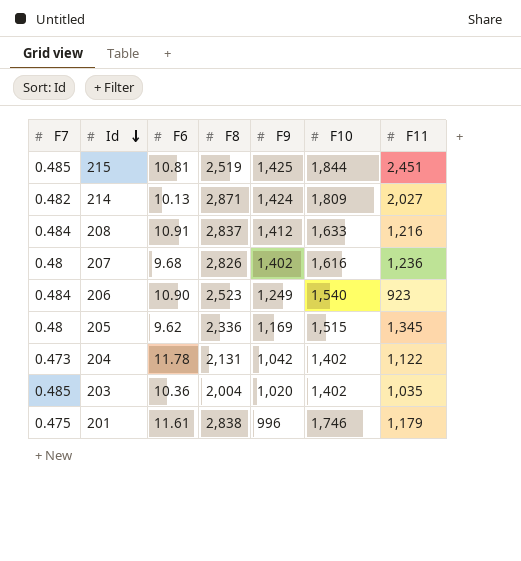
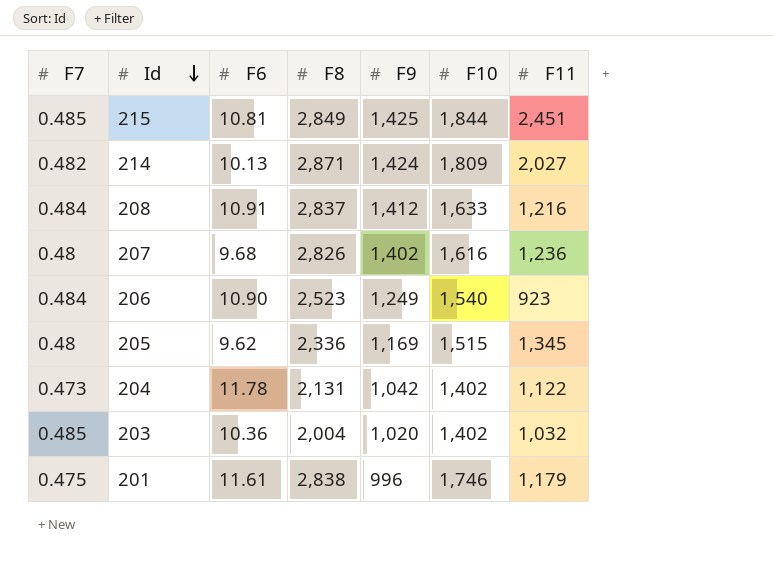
215 | F8: 2,519 -> 2,849
203 | F11: 1,035 -> 1,032

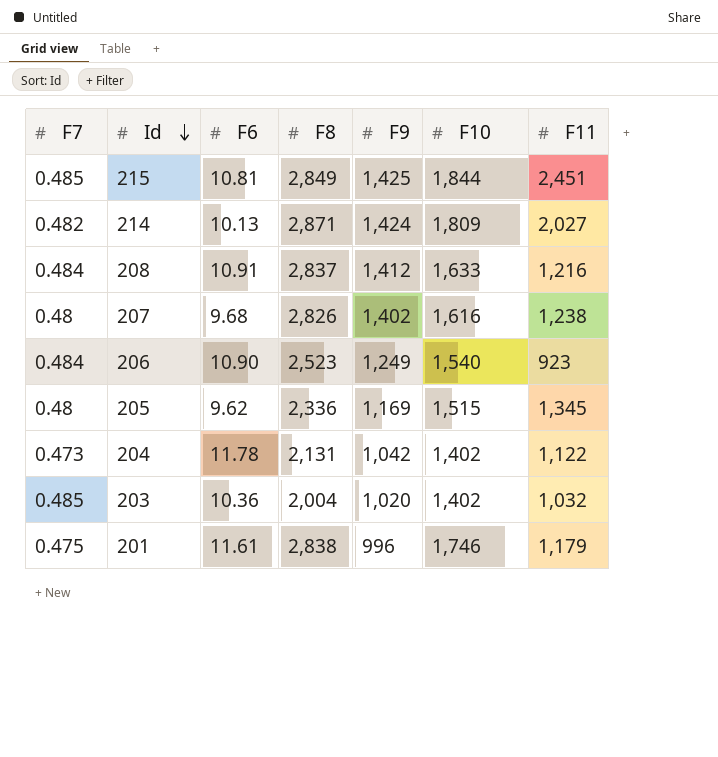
207 | F11: 1,236 -> 1,238

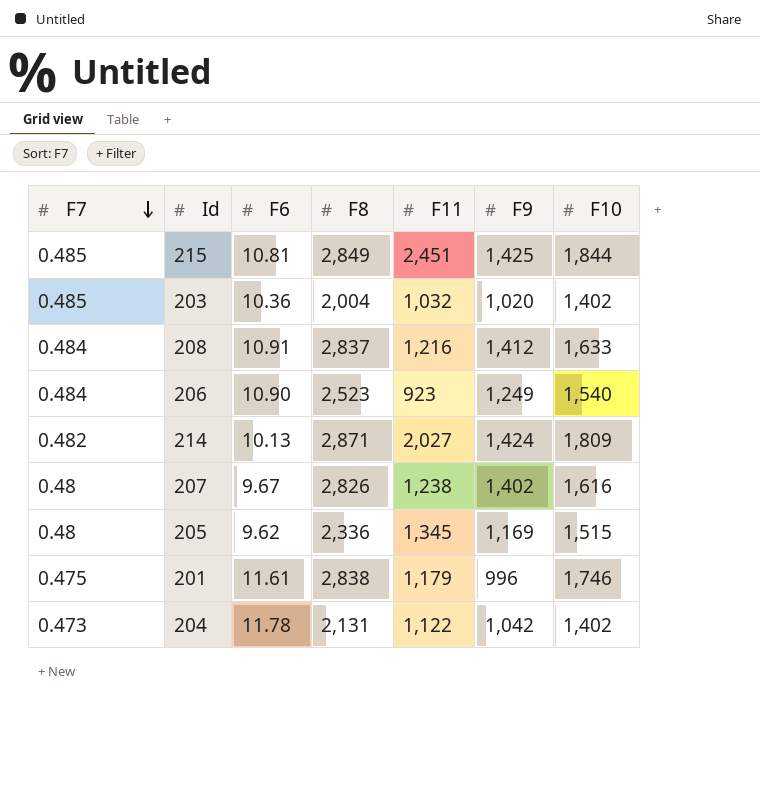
row order: Id descending -> F7 descending
column F11 | position: 7 -> 5
207 | F6: 9.68 -> 9.67

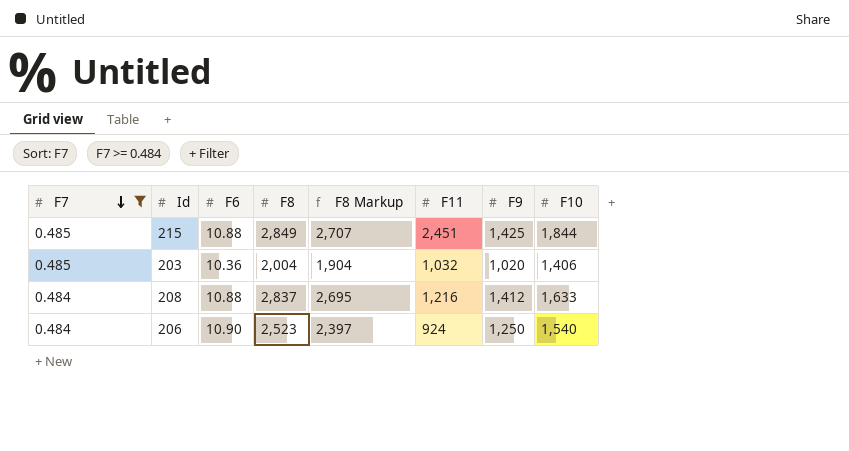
filter: none -> F7 >= 0.484
column F8 Markup | formula: none -> [F8] * 0.95
215 | F6: 10.81 -> 10.88
203 | F10: 1,402 -> 1,406
208 | F6: 10.91 -> 10.88
206 | F11: 923 -> 924
206 | F9: 1,249 -> 1,250

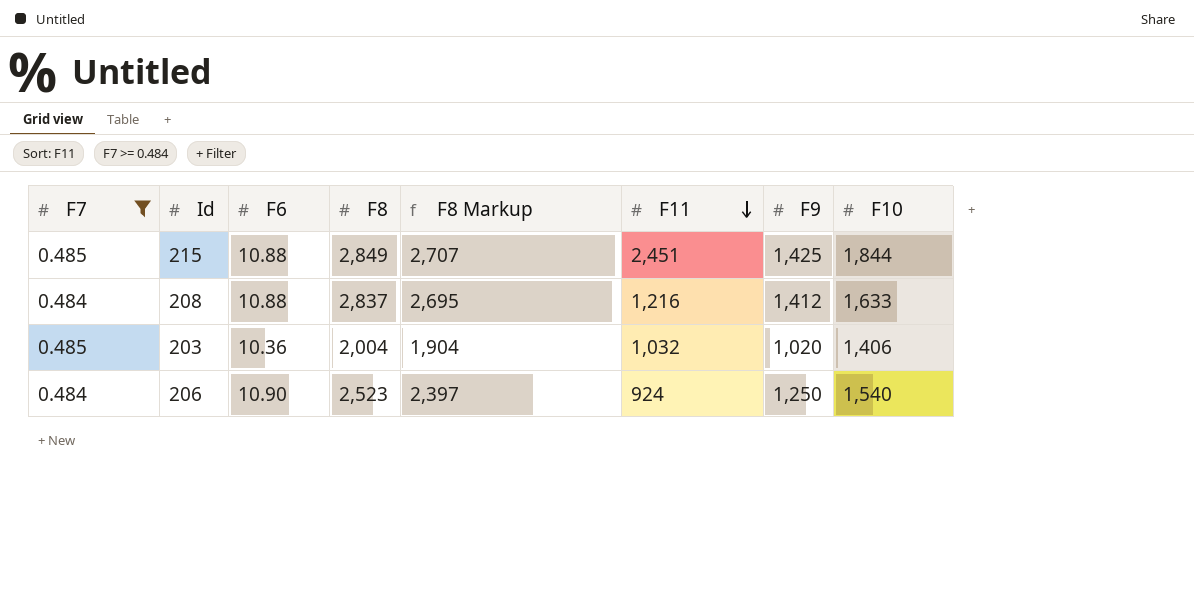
row order: F7 descending -> F11 descending

